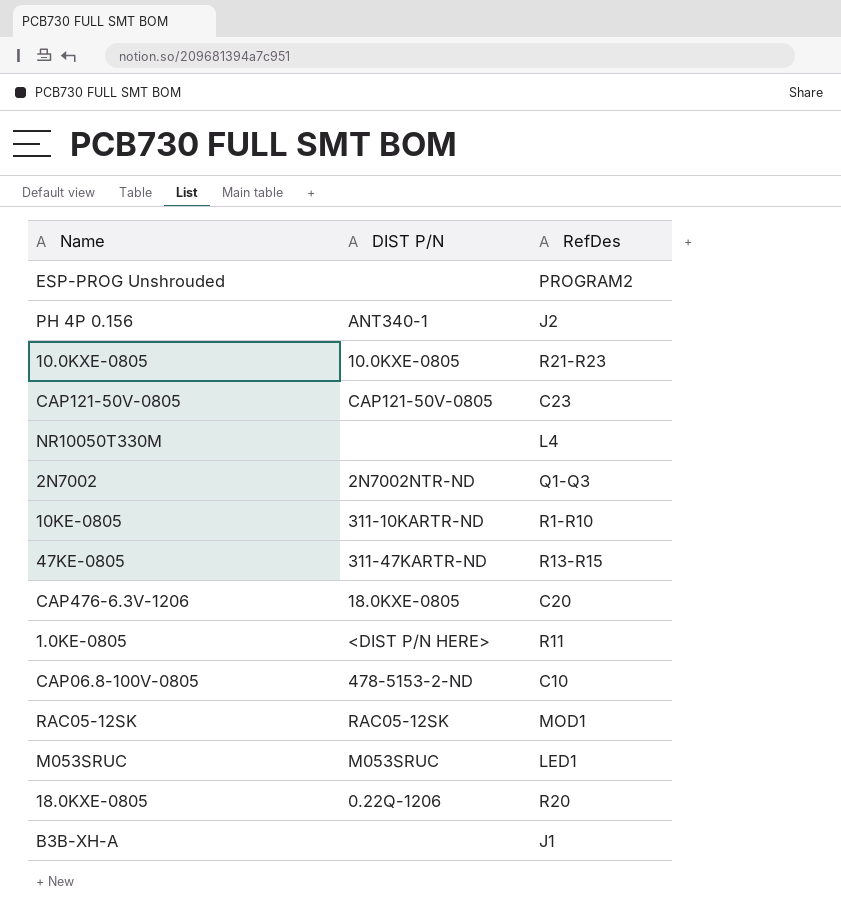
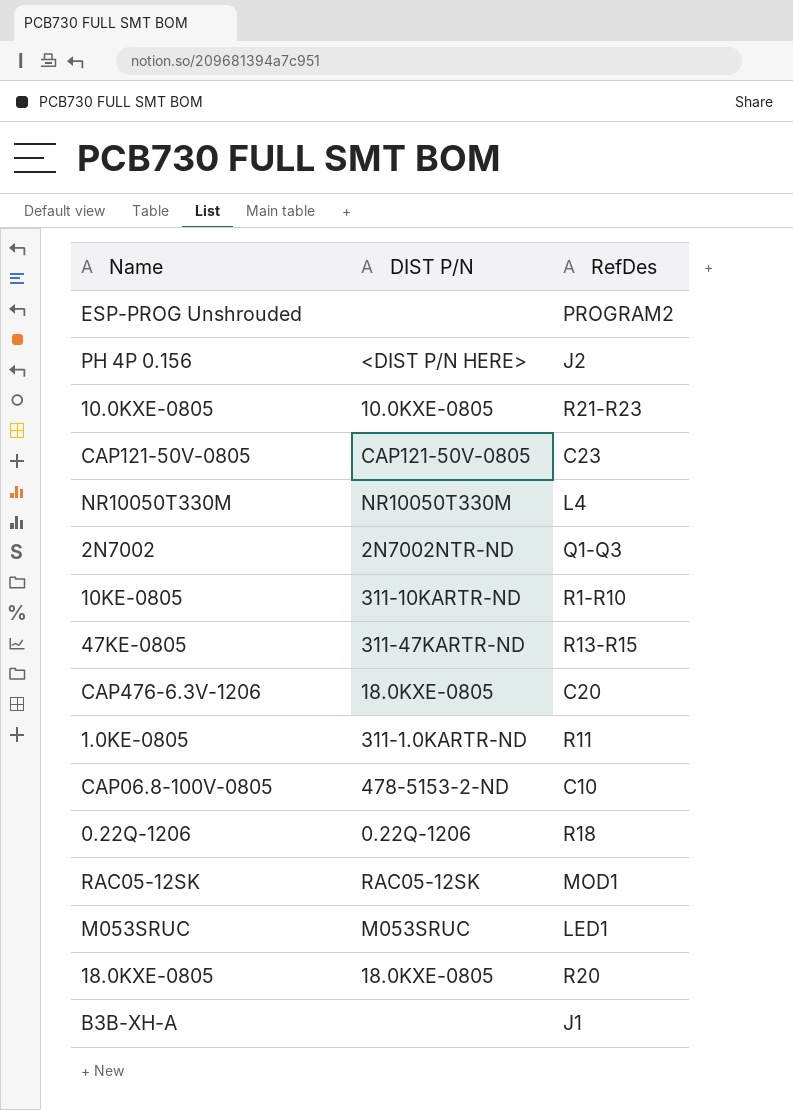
PH 4P 0.156 | DIST P/N: ANT340-1 -> <DIST P/N HERE>
NR10050T330M | DIST P/N: none -> NR10050T330M
1.0KE-0805 | DIST P/N: <DIST P/N HERE> -> 311-1.0KARTR-ND
row 0.22Q-1206: none -> 0.22Q-1206 | R18
18.0KXE-0805 | DIST P/N: 0.22Q-1206 -> 18.0KXE-0805

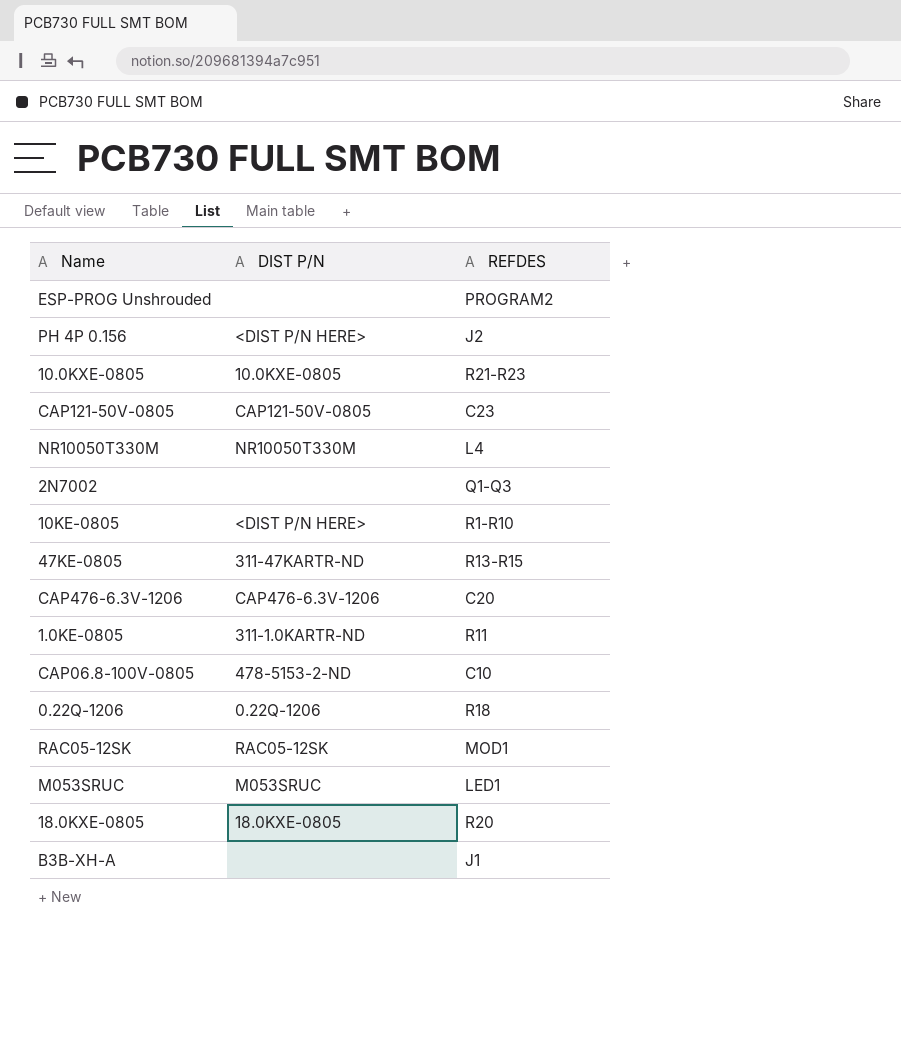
column name: RefDes -> REFDES
2N7002 | DIST P/N: 2N7002NTR-ND -> none
10KE-0805 | DIST P/N: 311-10KARTR-ND -> <DIST P/N HERE>
CAP476-6.3V-1206 | DIST P/N: 18.0KXE-0805 -> CAP476-6.3V-1206

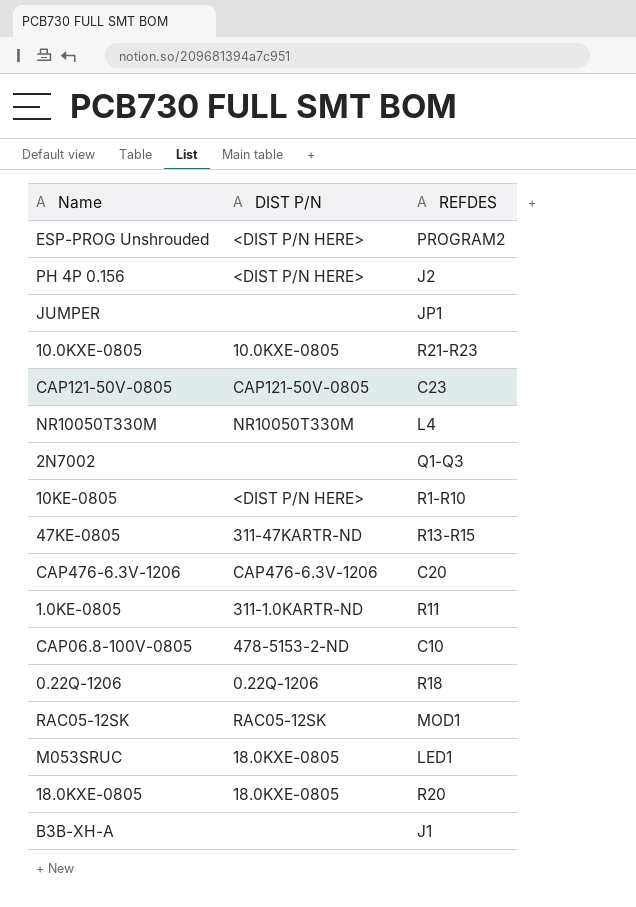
ESP-PROG Unshrouded | DIST P/N: none -> <DIST P/N HERE>
row JUMPER: none -> none | JP1
M053SRUC | DIST P/N: M053SRUC -> 18.0KXE-0805

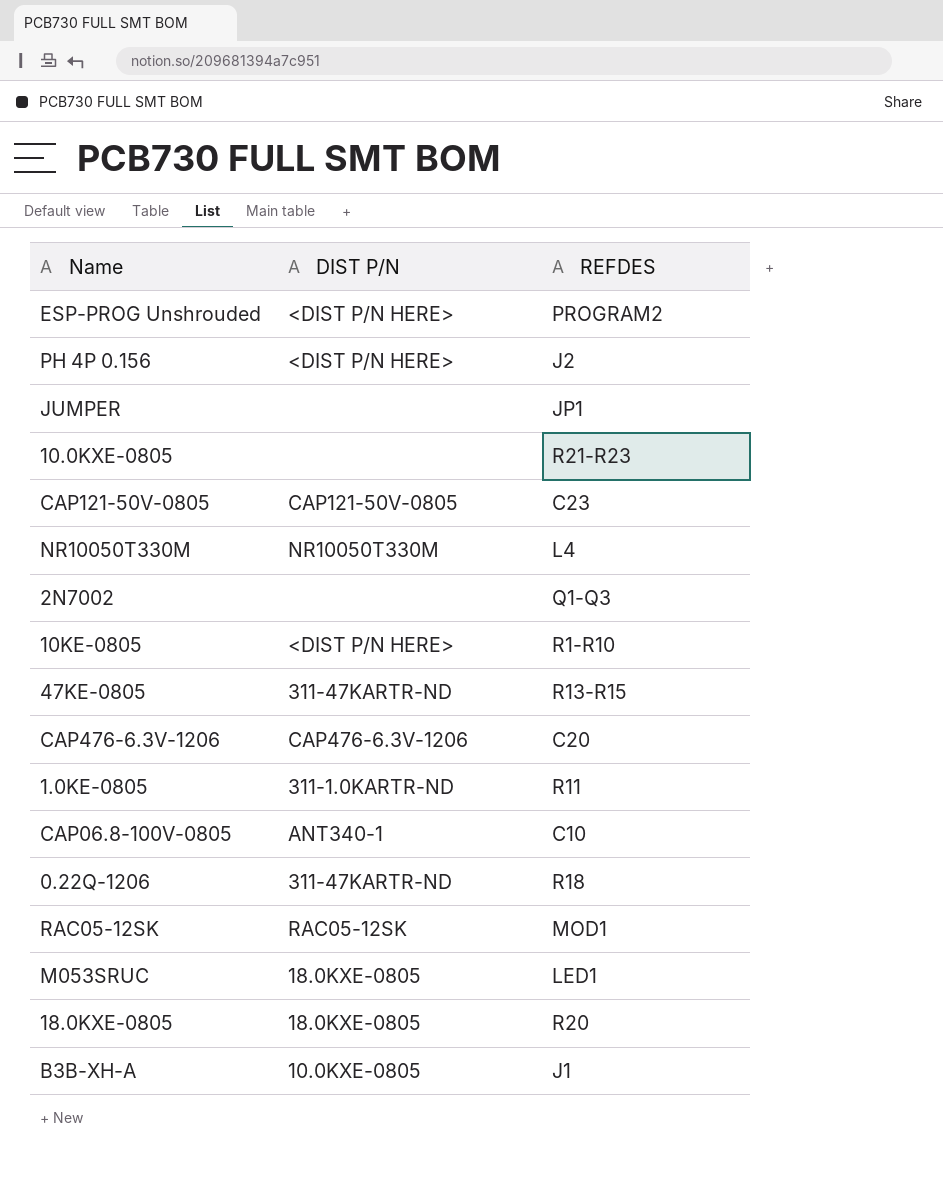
10.0KXE-0805 | DIST P/N: 10.0KXE-0805 -> none
CAP06.8-100V-0805 | DIST P/N: 478-5153-2-ND -> ANT340-1
0.22Q-1206 | DIST P/N: 0.22Q-1206 -> 311-47KARTR-ND
B3B-XH-A | DIST P/N: none -> 10.0KXE-0805

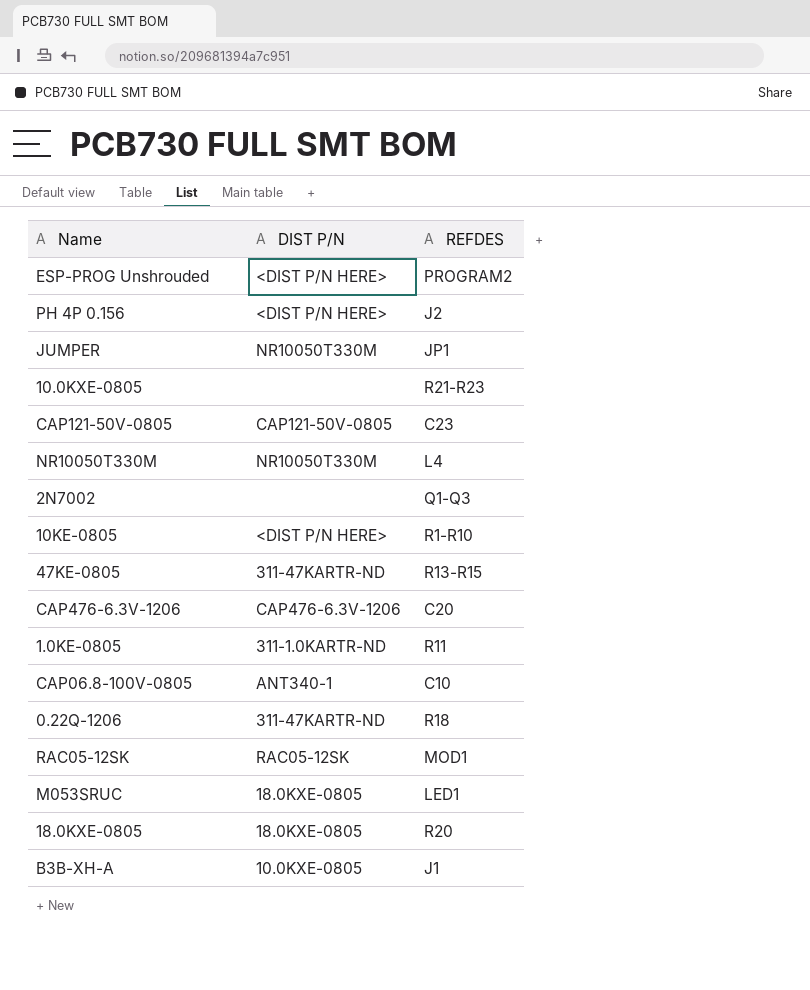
JUMPER | DIST P/N: none -> NR10050T330M

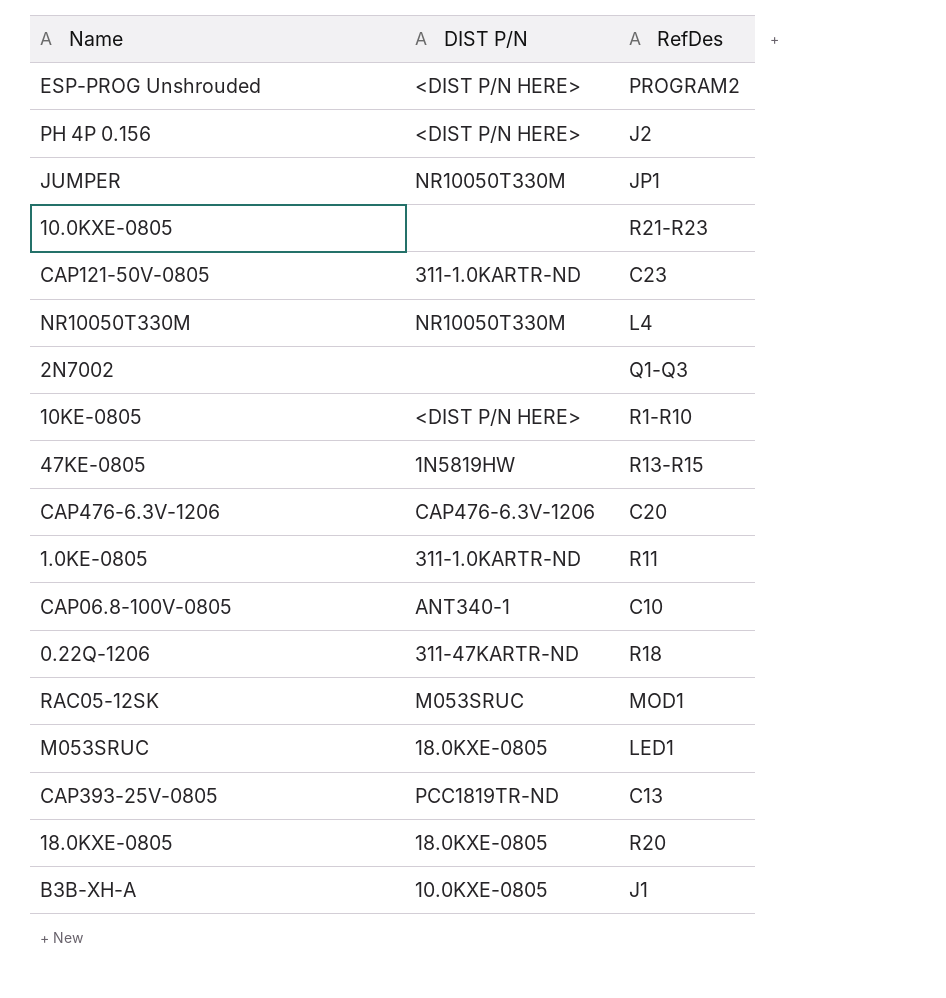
column name: REFDES -> RefDes
CAP121-50V-0805 | DIST P/N: CAP121-50V-0805 -> 311-1.0KARTR-ND
47KE-0805 | DIST P/N: 311-47KARTR-ND -> 1N5819HW
RAC05-12SK | DIST P/N: RAC05-12SK -> M053SRUC
row CAP393-25V-0805: none -> PCC1819TR-ND | C13

